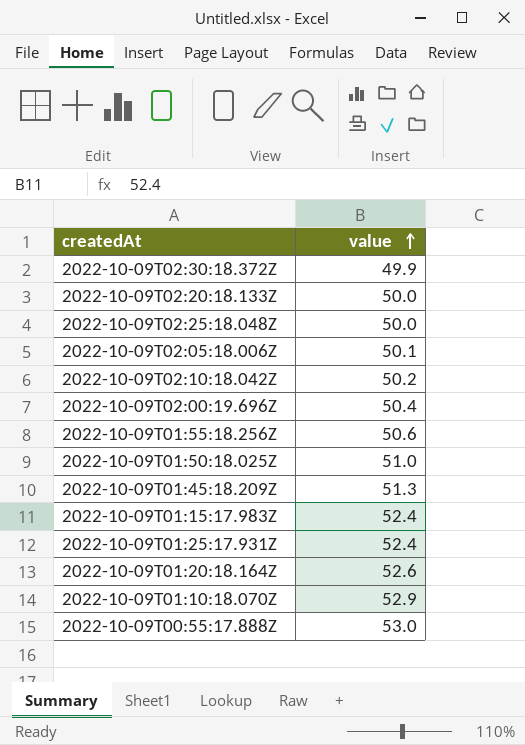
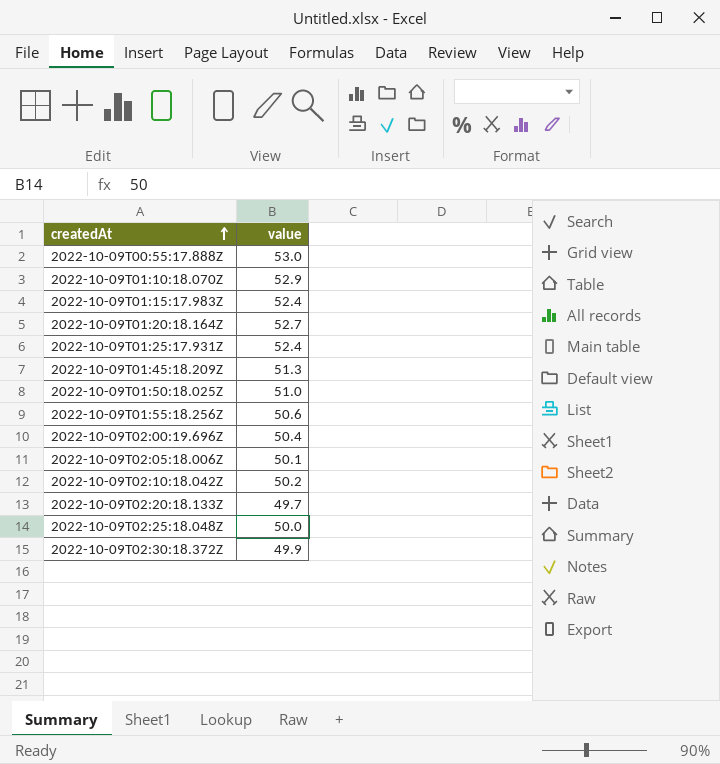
row order: value ascending -> createdAt ascending
2022-10-09T01:20:18.164Z | value: 52.6 -> 52.7
2022-10-09T02:20:18.133Z | value: 50.0 -> 49.7

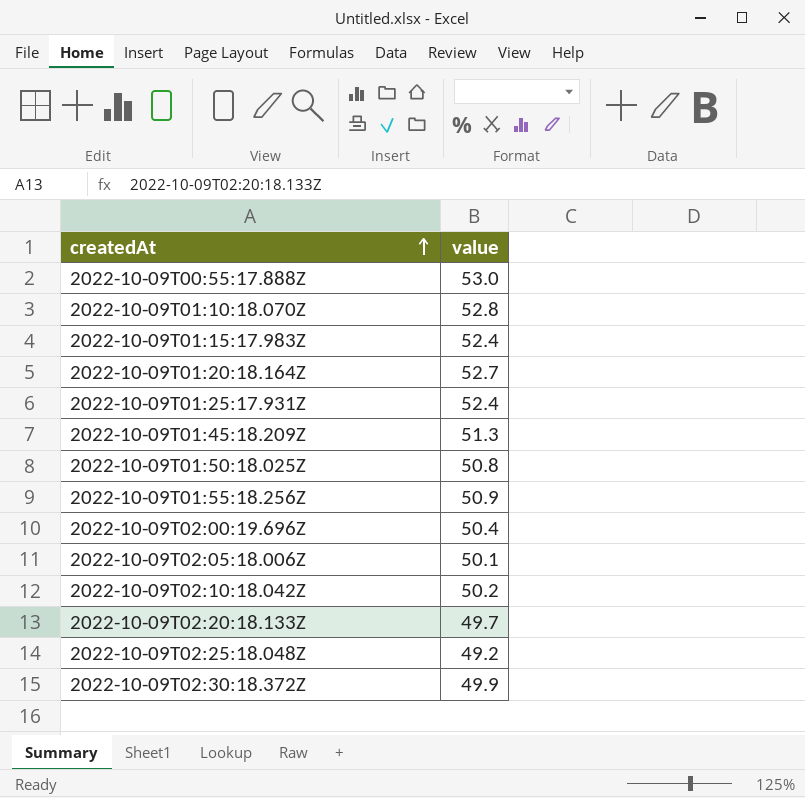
2022-10-09T01:10:18.070Z | value: 52.9 -> 52.8
2022-10-09T01:50:18.025Z | value: 51.0 -> 50.8
2022-10-09T01:55:18.256Z | value: 50.6 -> 50.9
2022-10-09T02:25:18.048Z | value: 50.0 -> 49.2

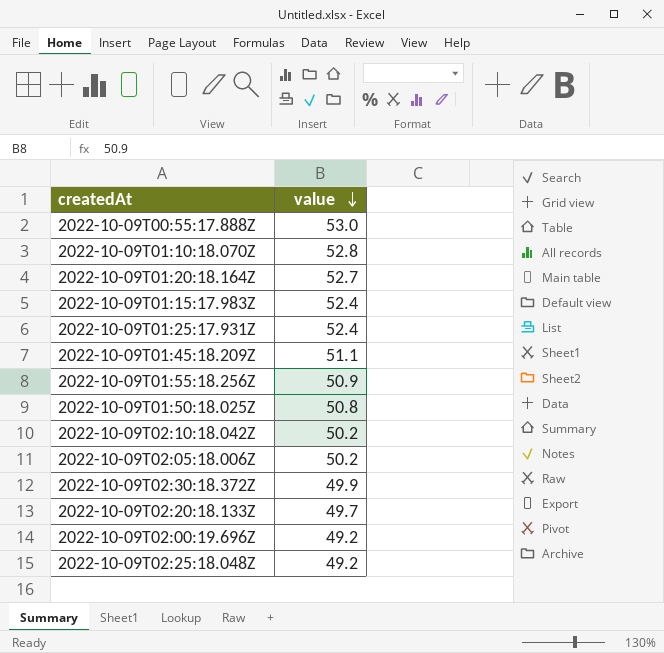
row order: createdAt ascending -> value descending
2022-10-09T01:45:18.209Z | value: 51.3 -> 51.1
2022-10-09T02:05:18.006Z | value: 50.1 -> 50.2
2022-10-09T02:00:19.696Z | value: 50.4 -> 49.2

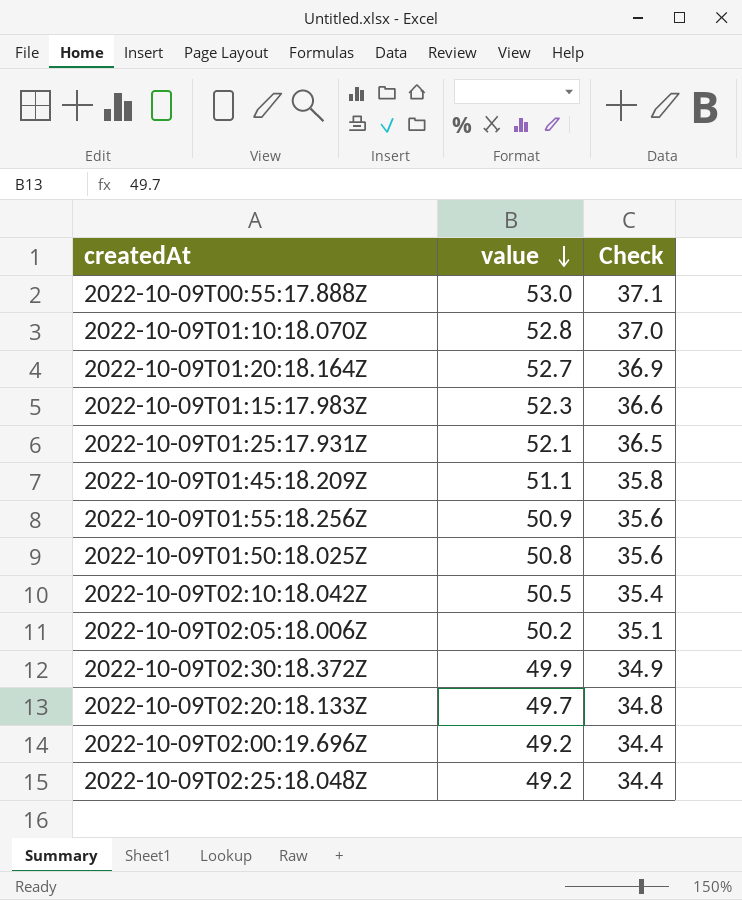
column Check | formula: none -> [value] * 0.7
2022-10-09T01:15:17.983Z | value: 52.4 -> 52.3
2022-10-09T01:25:17.931Z | value: 52.4 -> 52.1
2022-10-09T02:10:18.042Z | value: 50.2 -> 50.5

